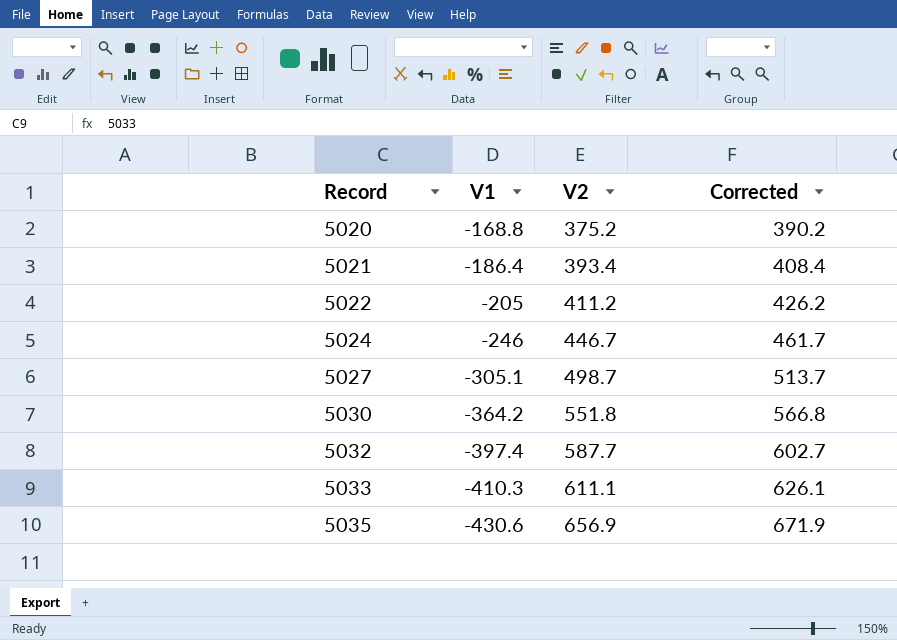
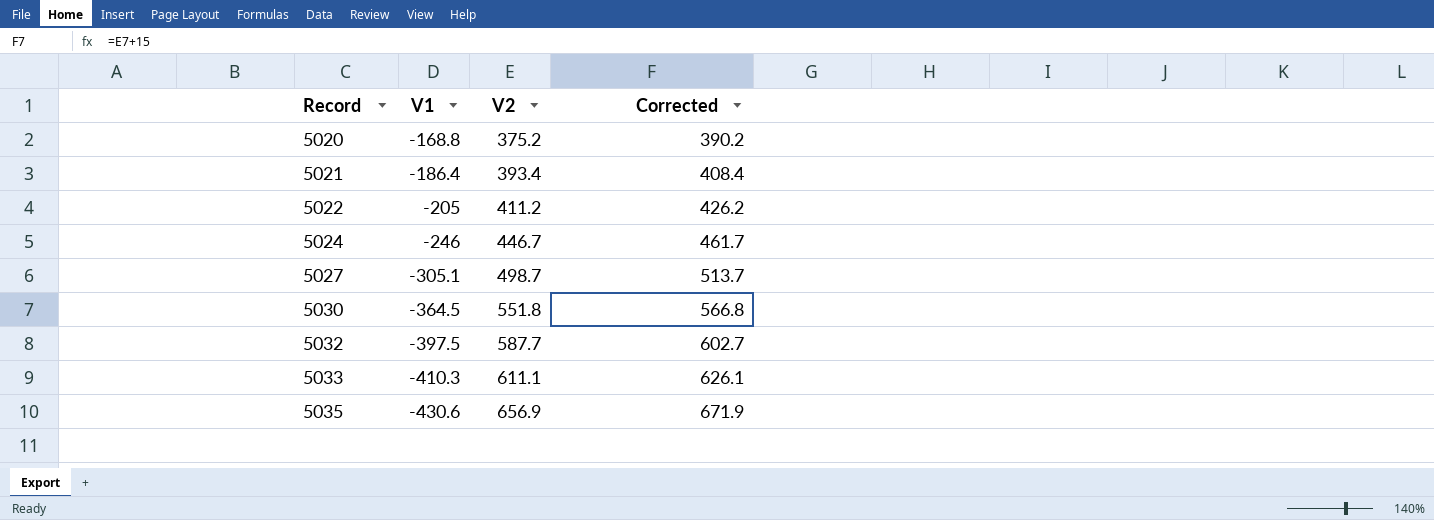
5030 | V1: -364.2 -> -364.5
5032 | V1: -397.4 -> -397.5

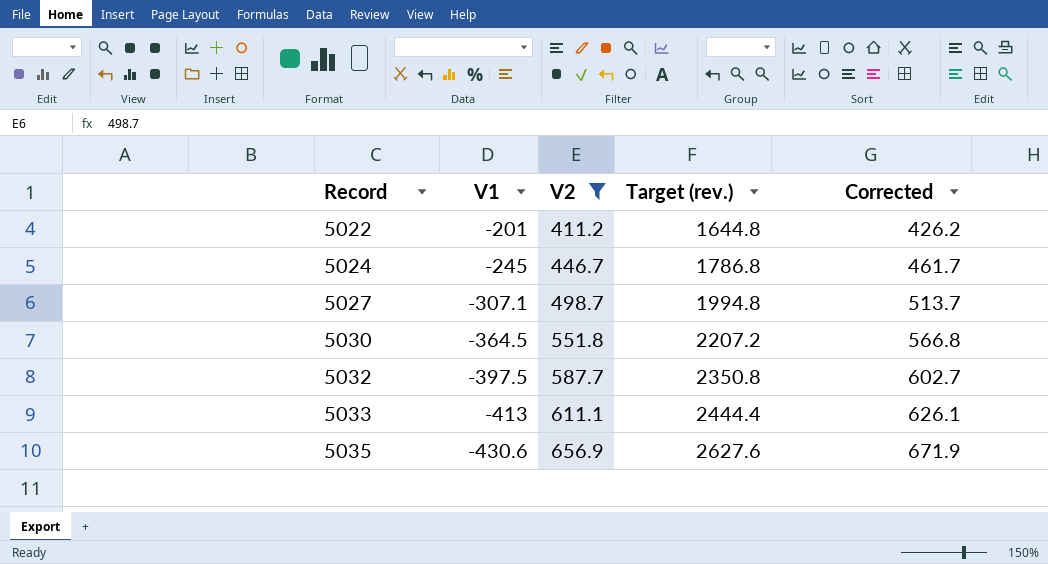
filter: none -> V2 >= 411.2
column Target (rev.) | formula: none -> [V2] * 4
5022 | V1: -205 -> -201
5024 | V1: -246 -> -245
5027 | V1: -305.1 -> -307.1
5033 | V1: -410.3 -> -413

